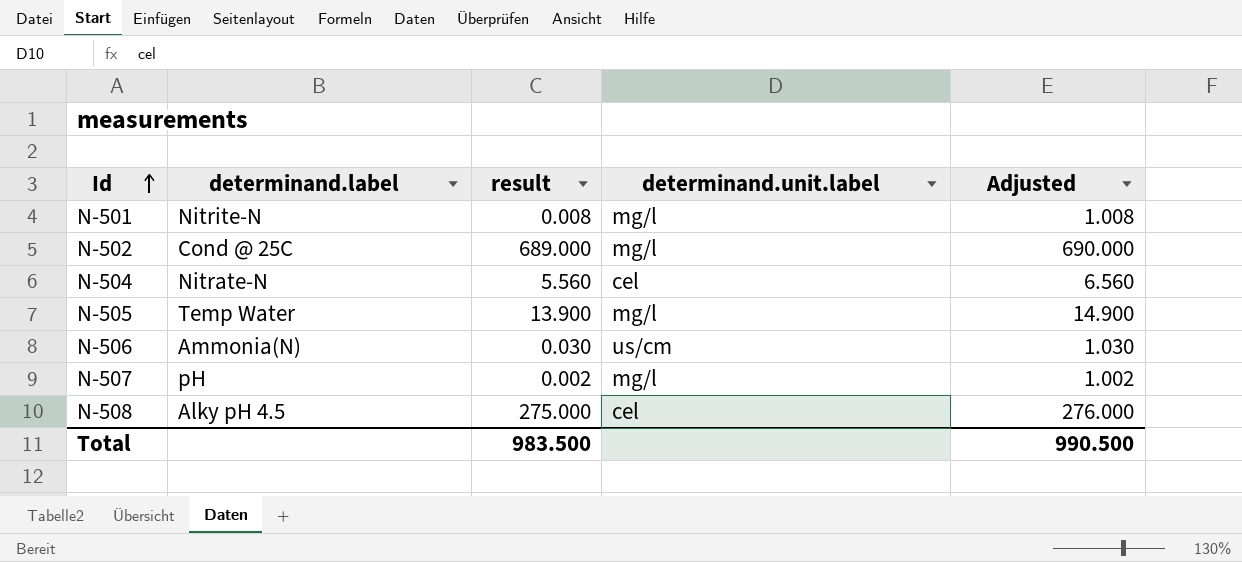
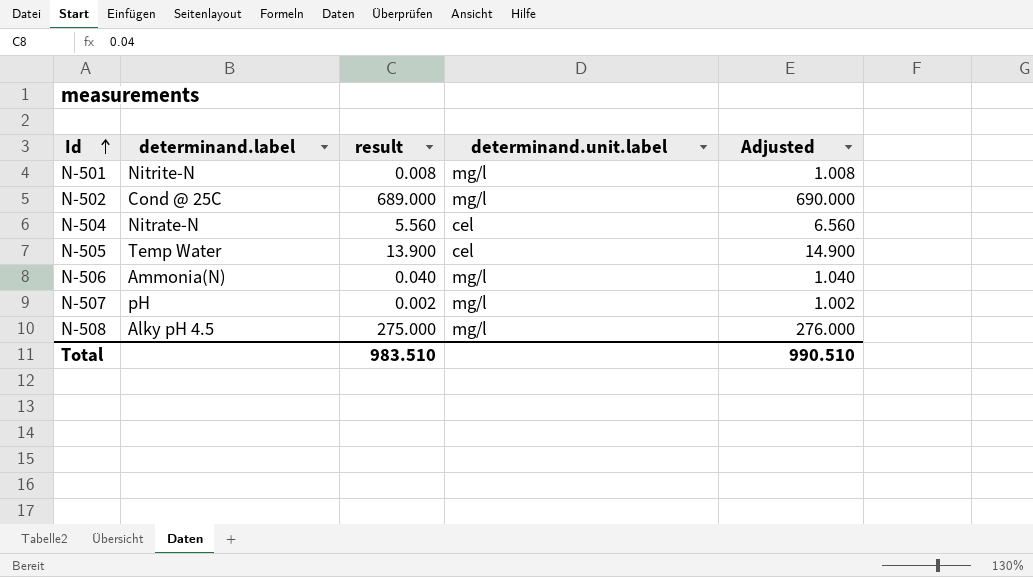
N-505 | determinand.unit.label: mg/l -> cel
N-506 | result: 0.030 -> 0.040
N-506 | determinand.unit.label: us/cm -> mg/l
N-506 | Adjusted: 1.030 -> 1.040
N-508 | determinand.unit.label: cel -> mg/l
Total | result: 983.500 -> 983.510
Total | Adjusted: 990.500 -> 990.510

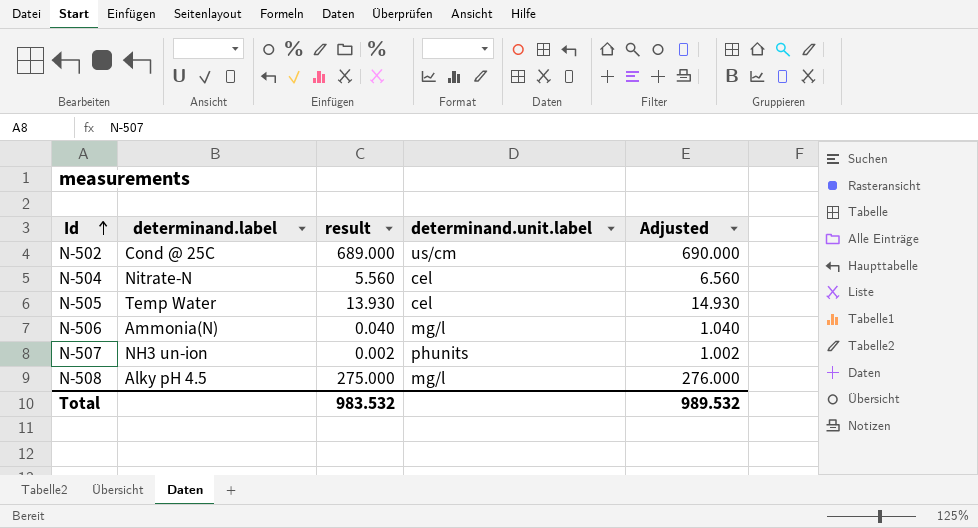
row N-501: Nitrite-N | 0.008 | mg/l | 1.008 -> none
N-502 | determinand.unit.label: mg/l -> us/cm
N-505 | result: 13.900 -> 13.930
N-505 | Adjusted: 14.900 -> 14.930
N-507 | determinand.label: pH -> NH3 un-ion
N-507 | determinand.unit.label: mg/l -> phunits
Total | result: 983.510 -> 983.532
Total | Adjusted: 990.510 -> 989.532

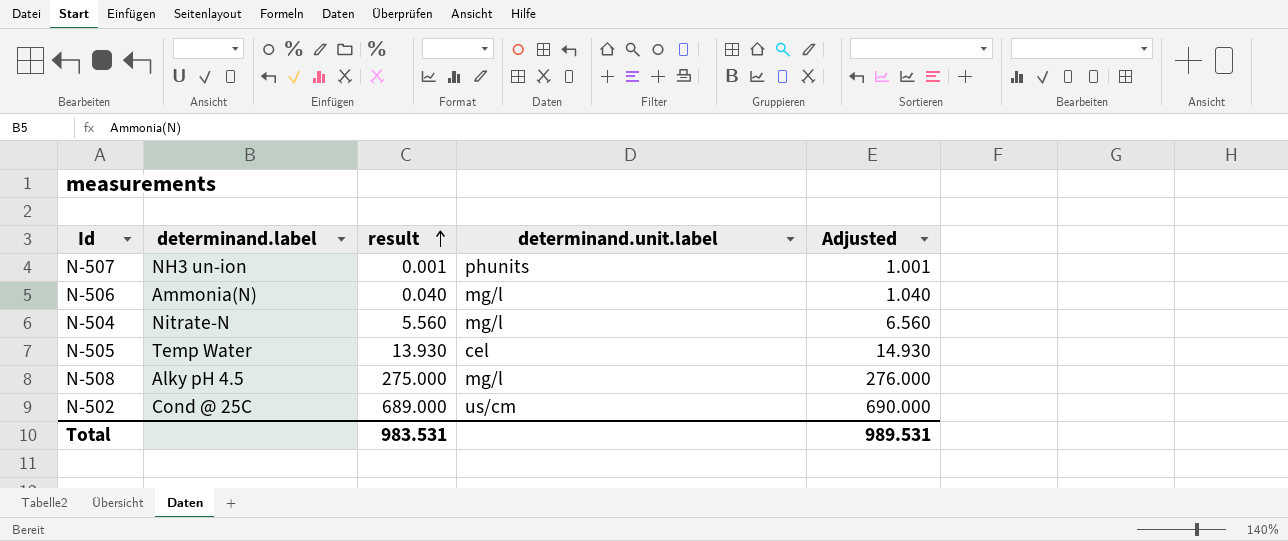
row order: Id ascending -> result ascending
N-507 | result: 0.002 -> 0.001
N-507 | Adjusted: 1.002 -> 1.001
N-504 | determinand.unit.label: cel -> mg/l
Total | result: 983.532 -> 983.531
Total | Adjusted: 989.532 -> 989.531

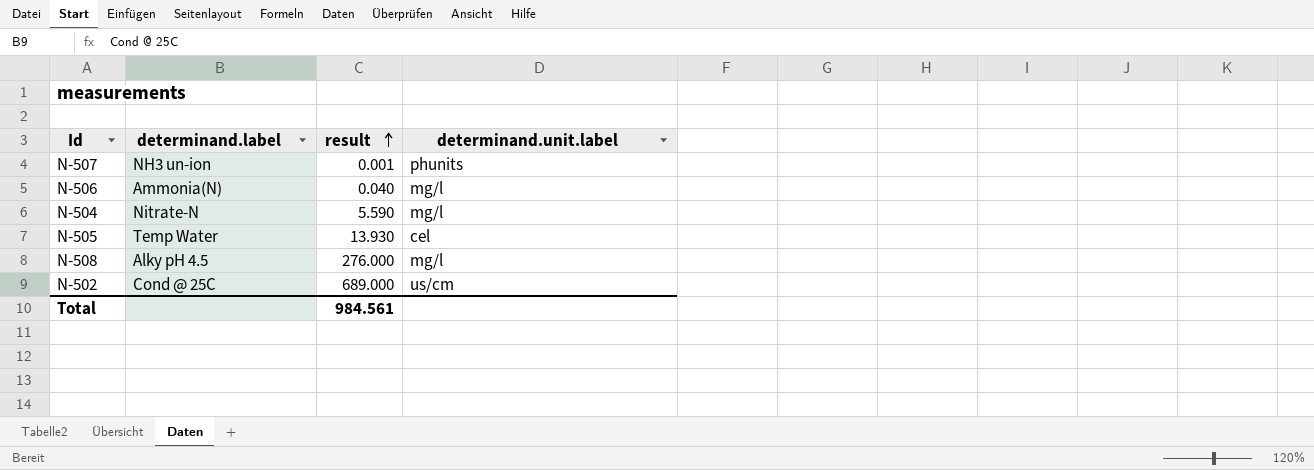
column Adjusted | formula: [result] + 1 -> none
N-504 | result: 5.560 -> 5.590
N-508 | result: 275.000 -> 276.000
Total | result: 983.531 -> 984.561

